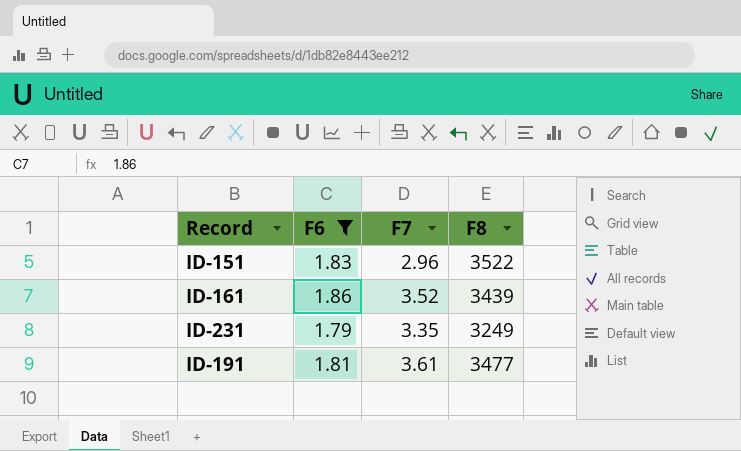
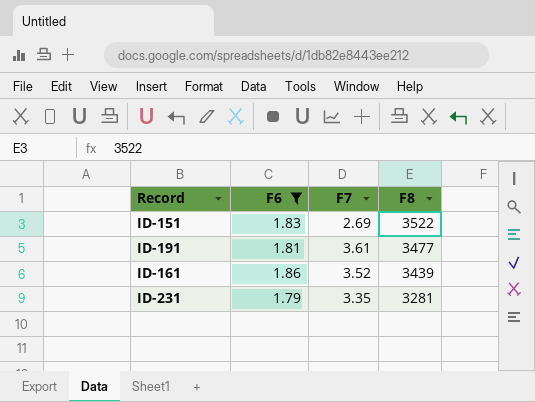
row order: none -> F8 descending
ID-151 | F7: 2.96 -> 2.69
ID-231 | F8: 3249 -> 3281

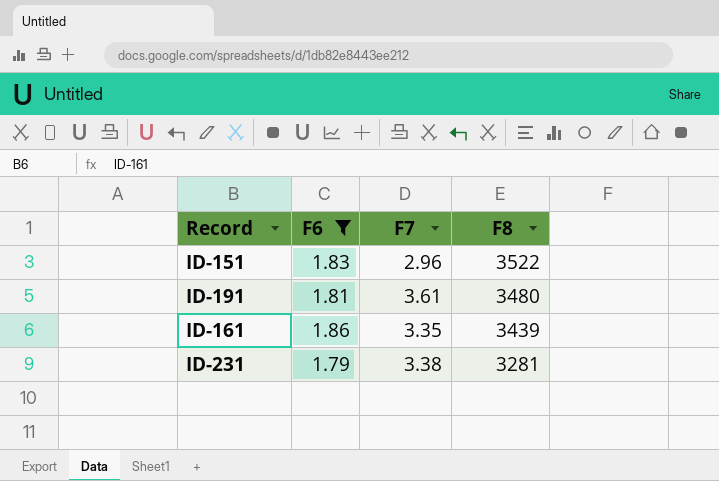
ID-151 | F7: 2.69 -> 2.96
ID-191 | F8: 3477 -> 3480
ID-161 | F7: 3.52 -> 3.35
ID-231 | F7: 3.35 -> 3.38

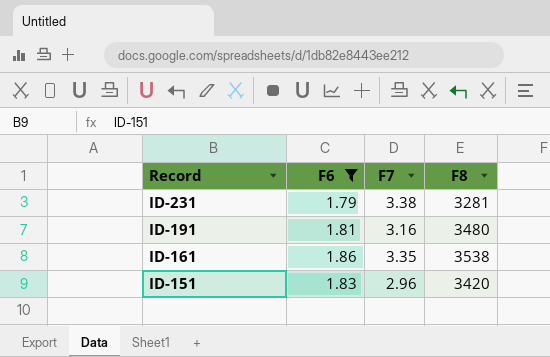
row order: F8 descending -> Record descending
ID-191 | F7: 3.61 -> 3.16
ID-161 | F8: 3439 -> 3538
ID-151 | F8: 3522 -> 3420

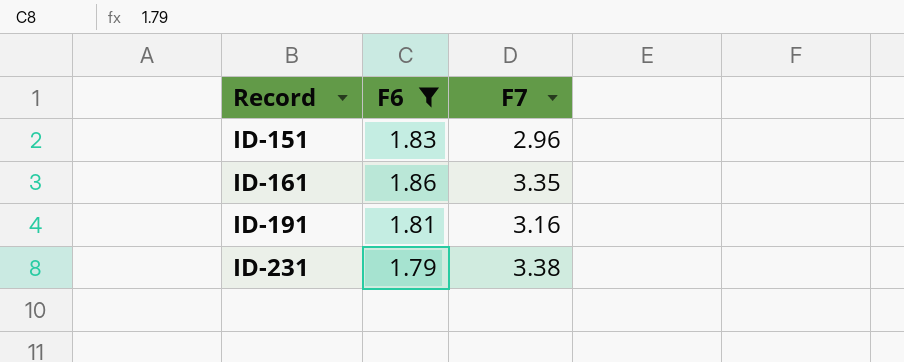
row order: Record descending -> Record ascending
column F8 | position: 4 -> none

